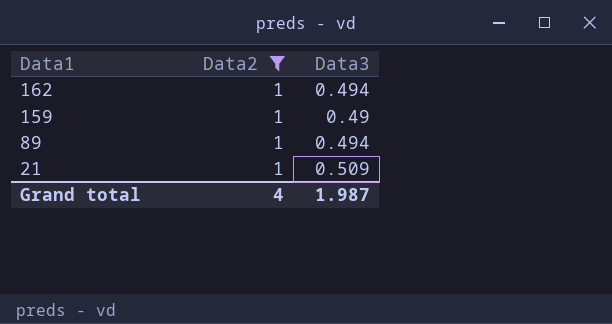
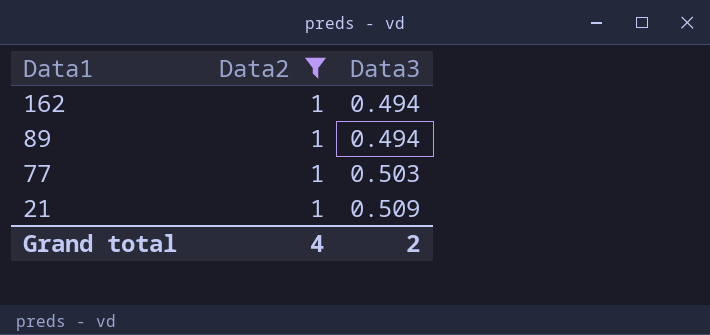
row 159: 1 | 0.49 -> none
row 77: none -> 1 | 0.503
Grand total | Data3: 1.987 -> 2

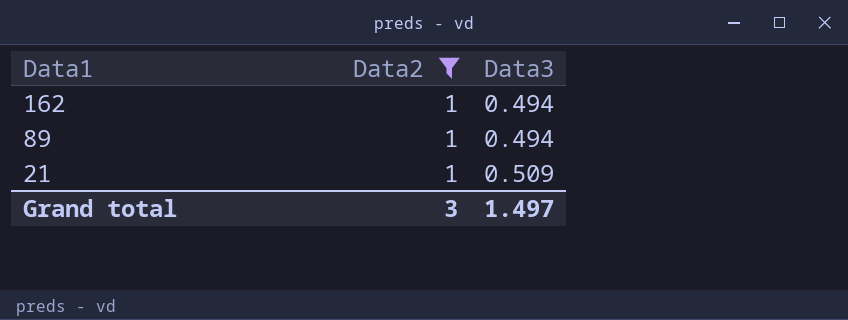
row 77: 1 | 0.503 -> none
Grand total | Data2: 4 -> 3
Grand total | Data3: 2 -> 1.497

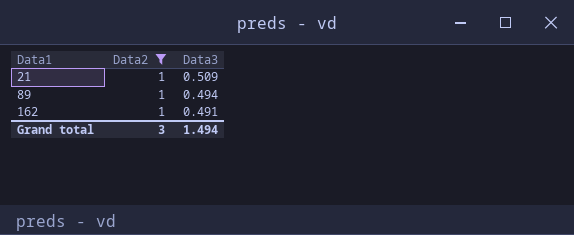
row order: Data1 descending -> Data1 ascending
162 | Data3: 0.494 -> 0.491
Grand total | Data3: 1.497 -> 1.494

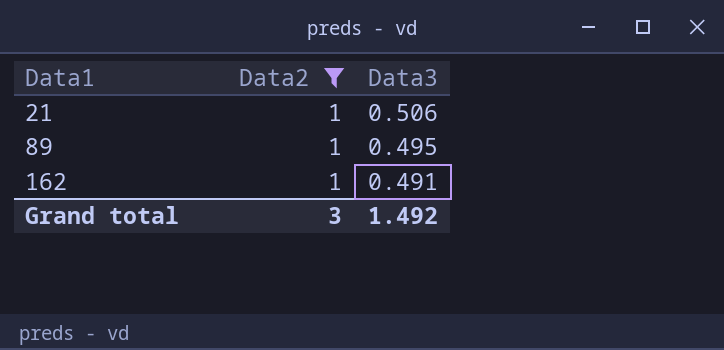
21 | Data3: 0.509 -> 0.506
89 | Data3: 0.494 -> 0.495
Grand total | Data3: 1.494 -> 1.492

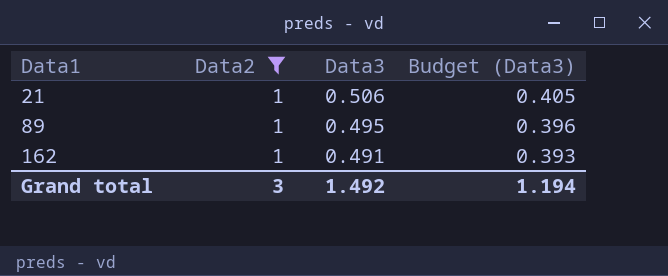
column Budget (Data3) | formula: none -> [Data3] * 0.8

